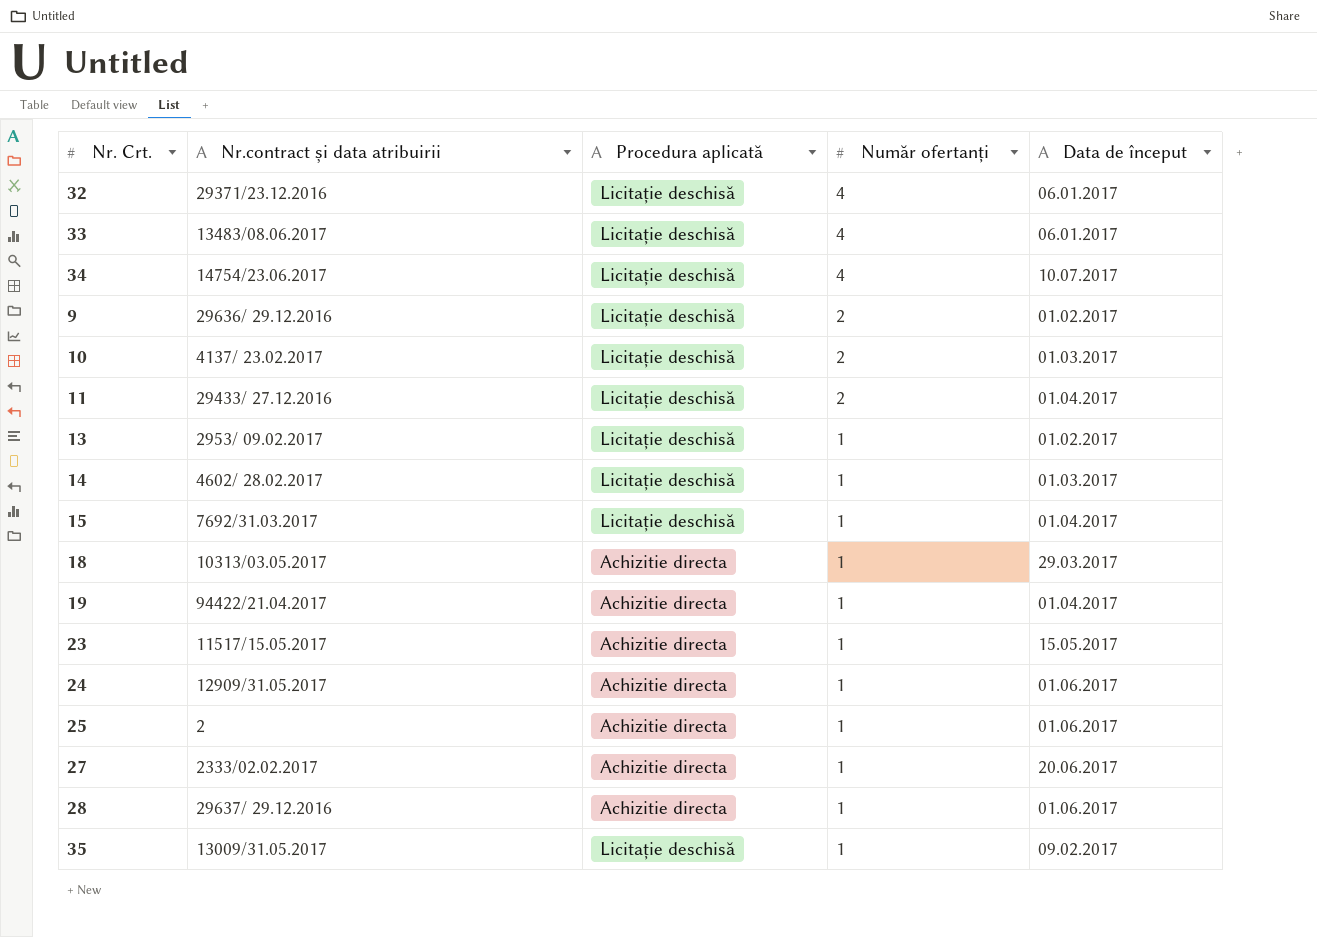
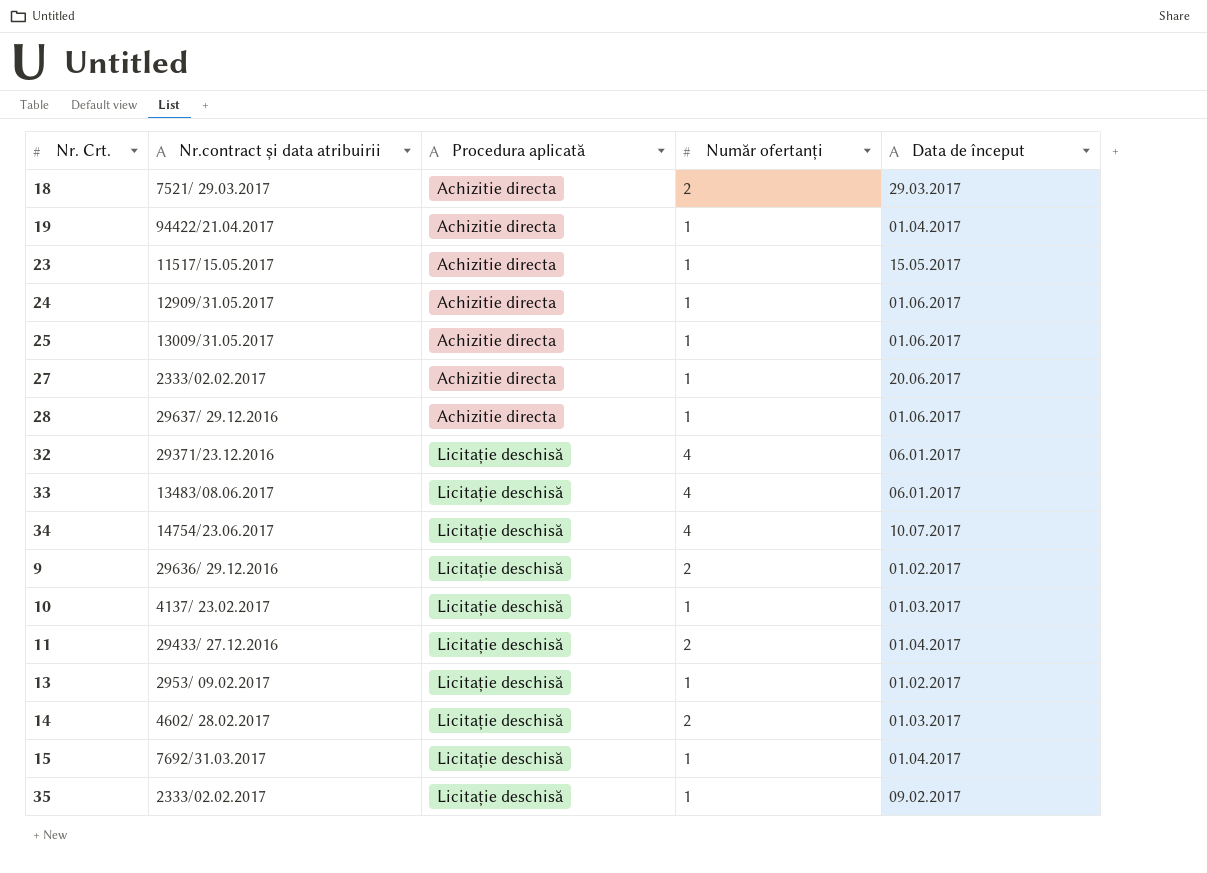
row order: Număr ofertanți descending -> Procedura aplicată ascending
18 | Nr.contract și data atribuirii: 10313/03.05.2017 -> 7521/ 29.03.2017
18 | Număr ofertanți: 1 -> 2
25 | Nr.contract și data atribuirii: 2 -> 13009/31.05.2017
10 | Număr ofertanți: 2 -> 1
14 | Număr ofertanți: 1 -> 2
35 | Nr.contract și data atribuirii: 13009/31.05.2017 -> 2333/02.02.2017

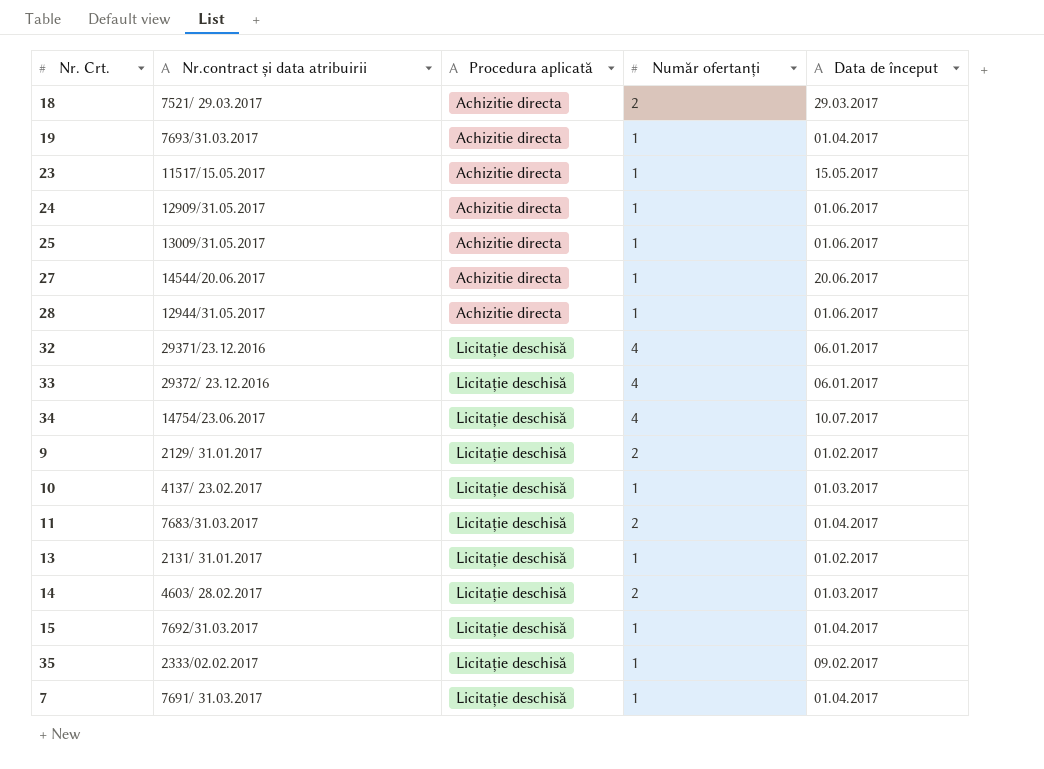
19 | Nr.contract și data atribuirii: 94422/21.04.2017 -> 7693/31.03.2017
27 | Nr.contract și data atribuirii: 2333/02.02.2017 -> 14544/20.06.2017
28 | Nr.contract și data atribuirii: 29637/ 29.12.2016 -> 12944/31.05.2017
33 | Nr.contract și data atribuirii: 13483/08.06.2017 -> 29372/ 23.12.2016
9 | Nr.contract și data atribuirii: 29636/ 29.12.2016 -> 2129/ 31.01.2017
11 | Nr.contract și data atribuirii: 29433/ 27.12.2016 -> 7683/31.03.2017
13 | Nr.contract și data atribuirii: 2953/ 09.02.2017 -> 2131/ 31.01.2017
14 | Nr.contract și data atribuirii: 4602/ 28.02.2017 -> 4603/ 28.02.2017
row 7: none -> 7691/ 31.03.2017 | Licitație deschisă | 1 | 01.04.2017

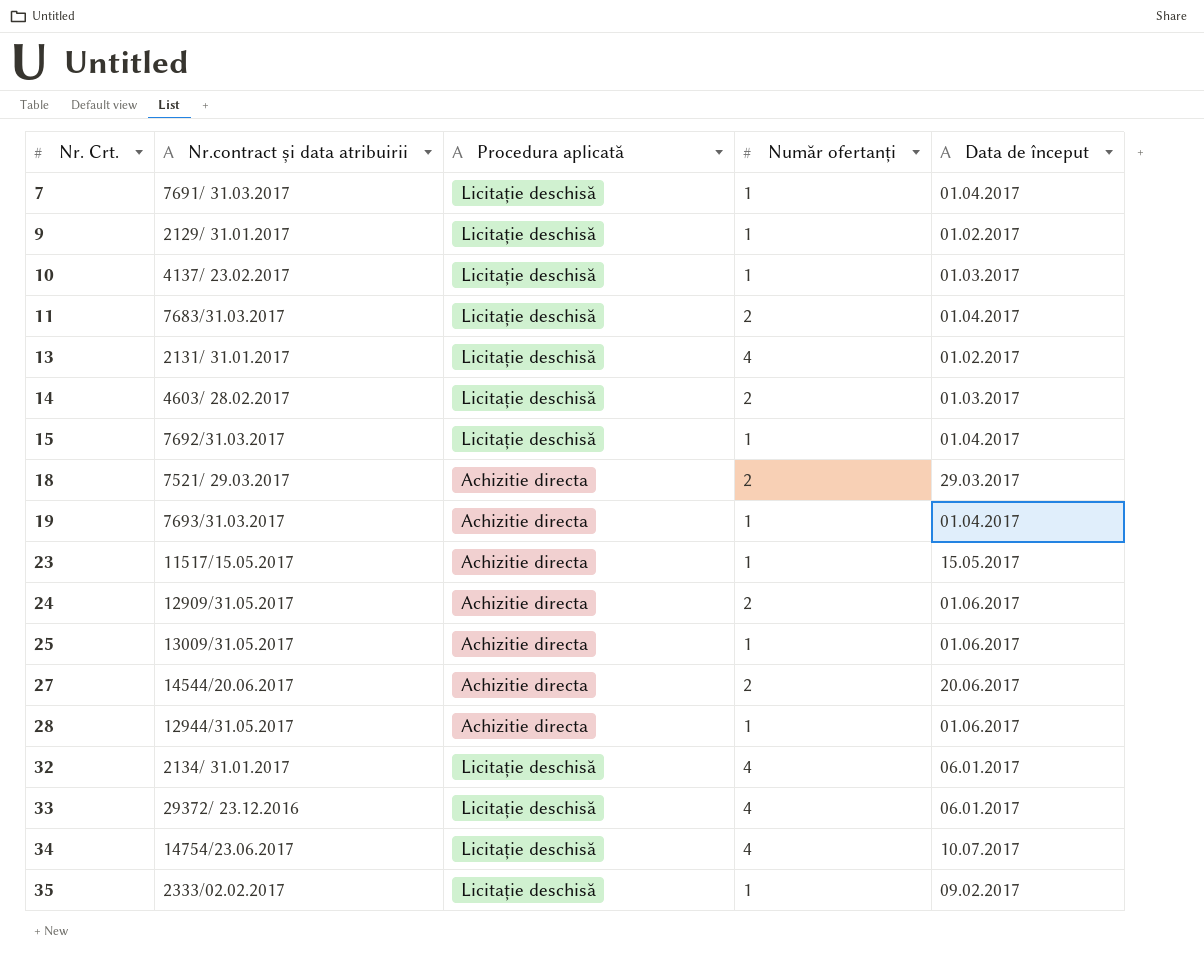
row order: Procedura aplicată ascending -> Nr. Crt. ascending
9 | Număr ofertanți: 2 -> 1
13 | Număr ofertanți: 1 -> 4
24 | Număr ofertanți: 1 -> 2
27 | Număr ofertanți: 1 -> 2
32 | Nr.contract și data atribuirii: 29371/23.12.2016 -> 2134/ 31.01.2017

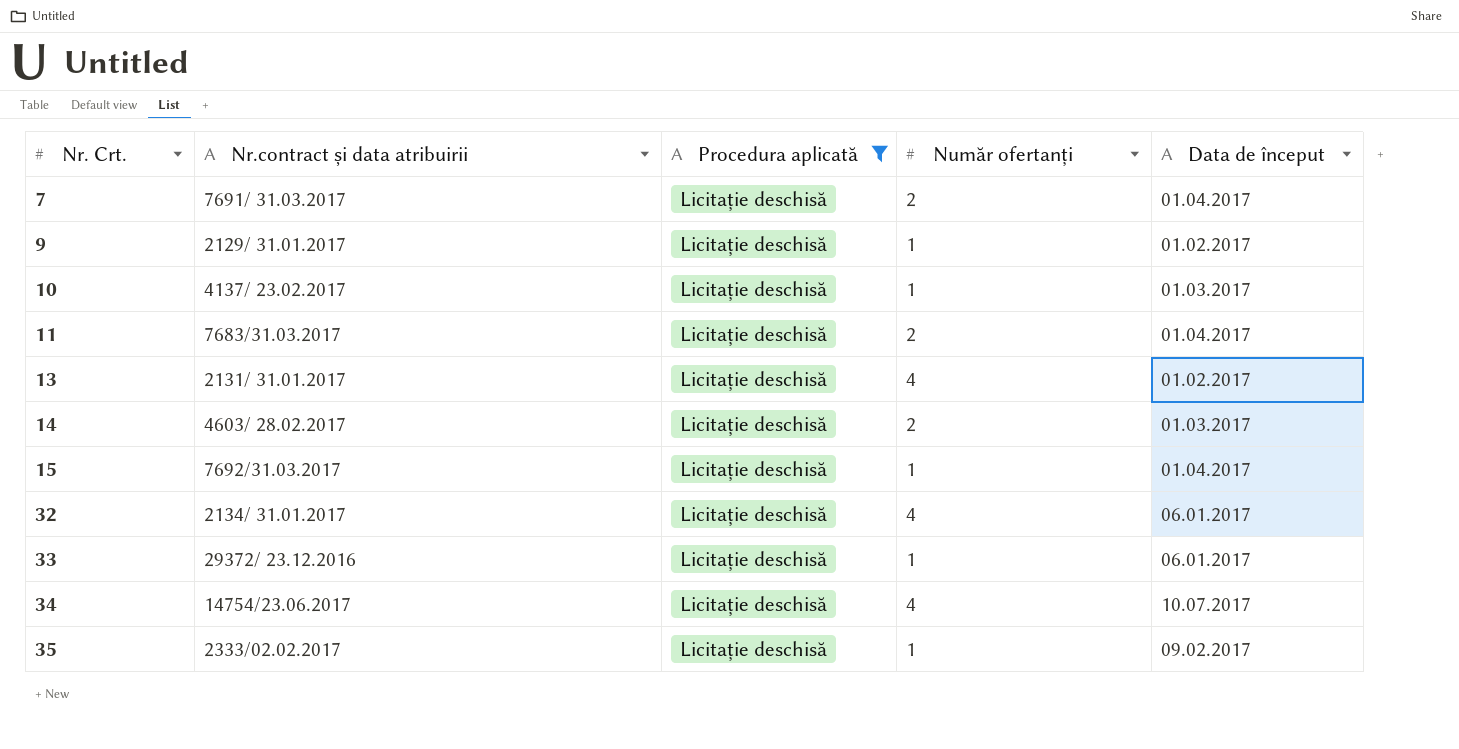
filter: none -> Procedura aplicată = Licitație deschisă
7 | Număr ofertanți: 1 -> 2
33 | Număr ofertanți: 4 -> 1

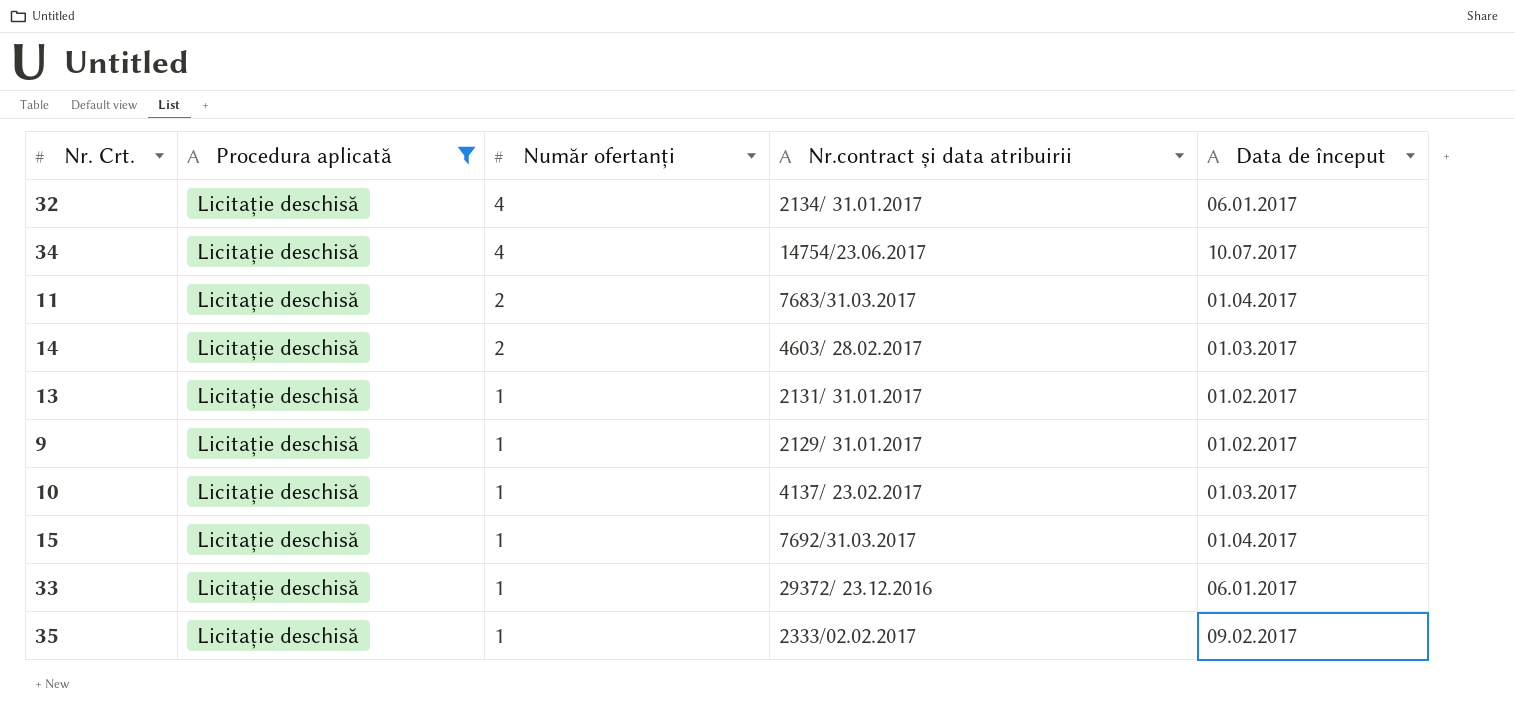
row order: Nr. Crt. ascending -> Număr ofertanți descending
column Nr.contract și data atribuirii | position: 2 -> 4
row 7: 7691/ 31.03.2017 | Licitație deschisă | 2 | 01.04.2017 -> none
13 | Număr ofertanți: 4 -> 1

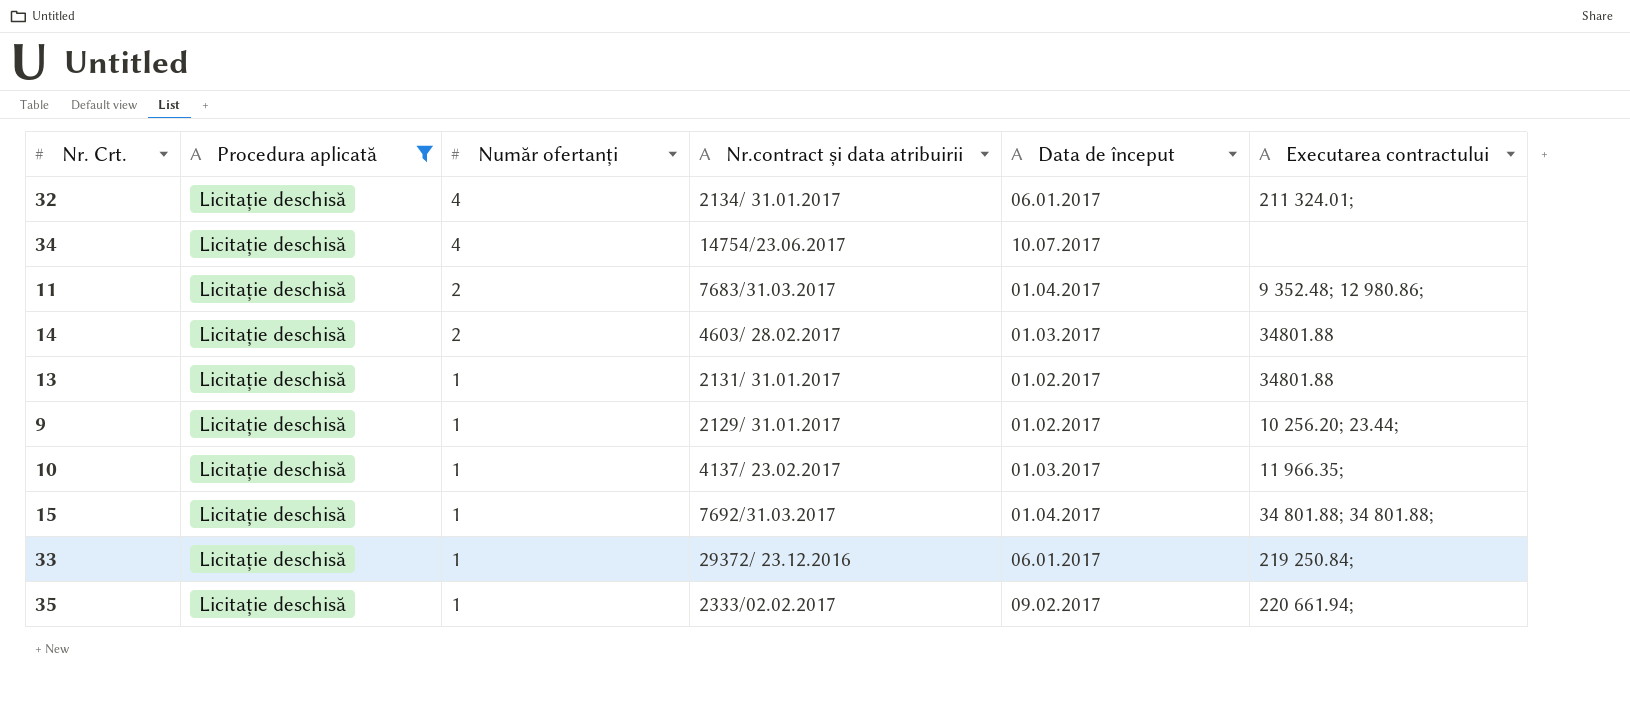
column Executarea contractului | position: none -> 6

